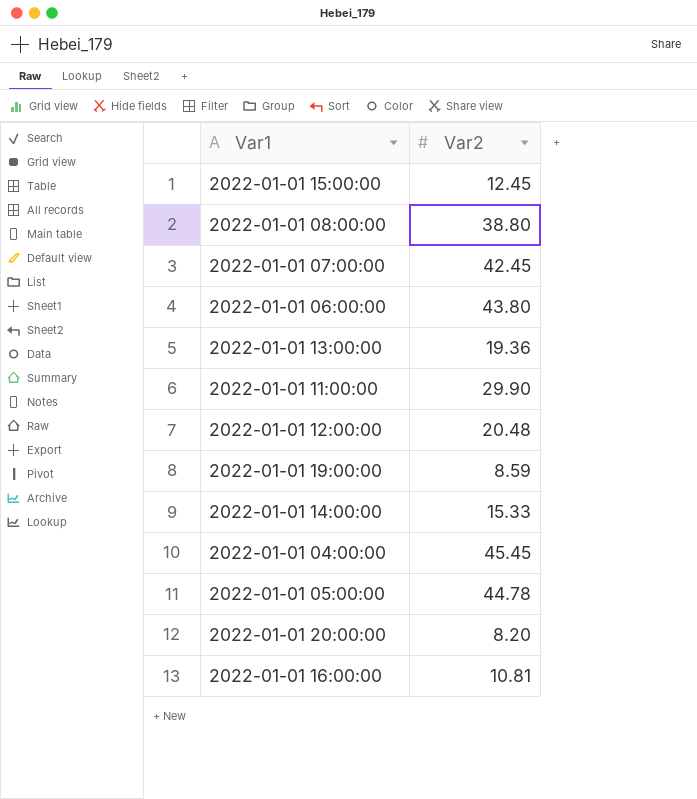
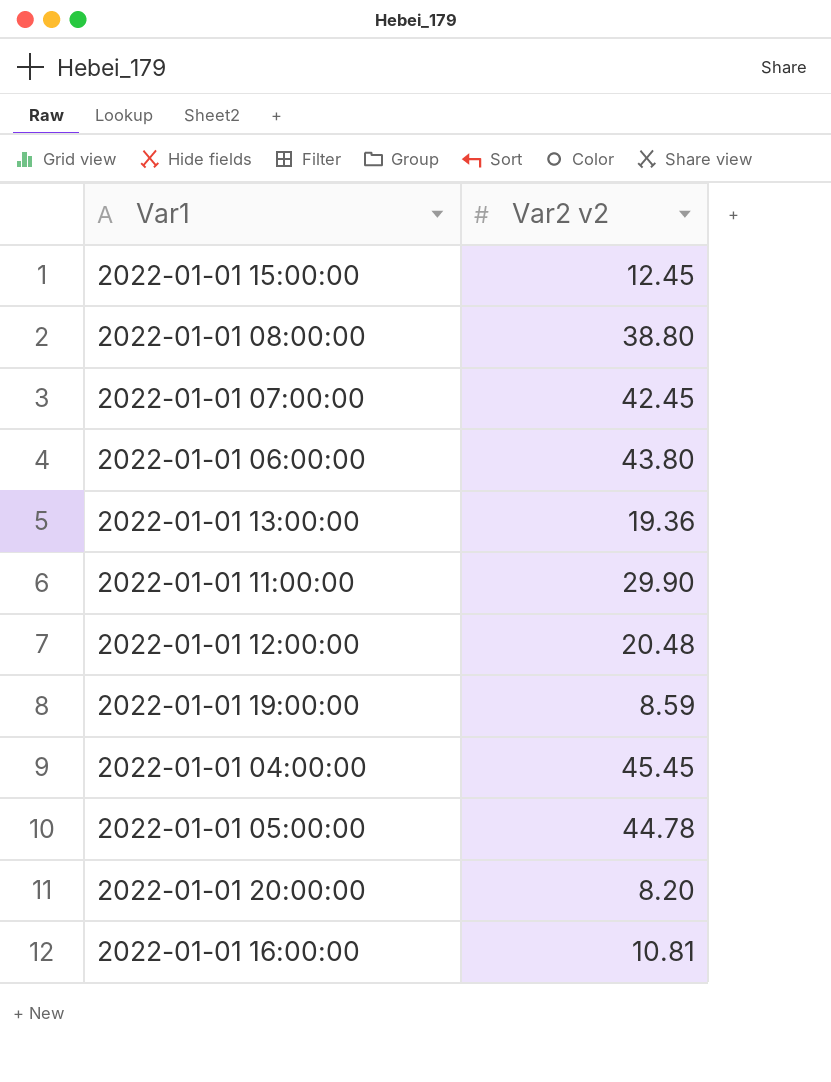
column name: Var2 -> Var2 v2
row 2022-01-01 14:00:00: 15.33 -> none

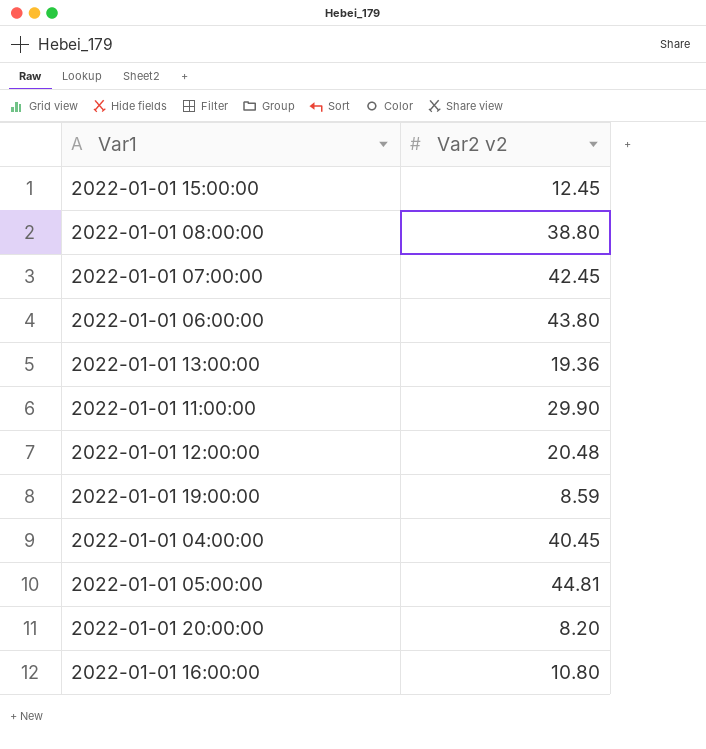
2022-01-01 04:00:00 | Var2 v2: 45.45 -> 40.45
2022-01-01 05:00:00 | Var2 v2: 44.78 -> 44.81
2022-01-01 16:00:00 | Var2 v2: 10.81 -> 10.80

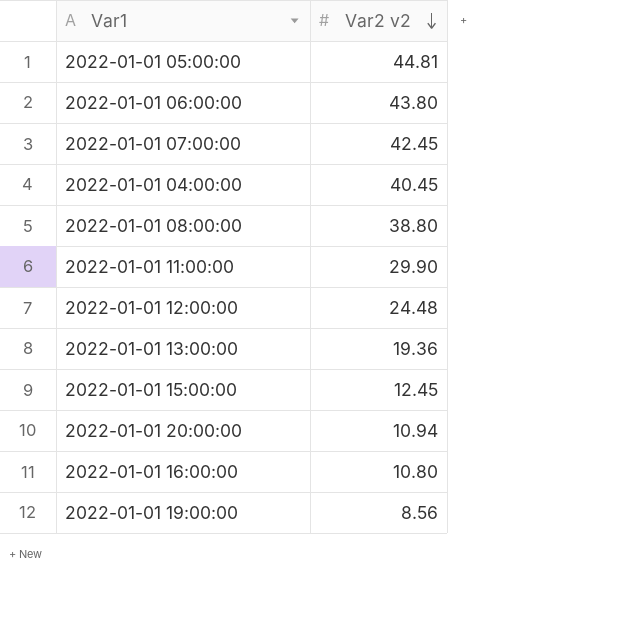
row order: none -> Var2 v2 descending
2022-01-01 12:00:00 | Var2 v2: 20.48 -> 24.48
2022-01-01 20:00:00 | Var2 v2: 8.20 -> 10.94
2022-01-01 19:00:00 | Var2 v2: 8.59 -> 8.56

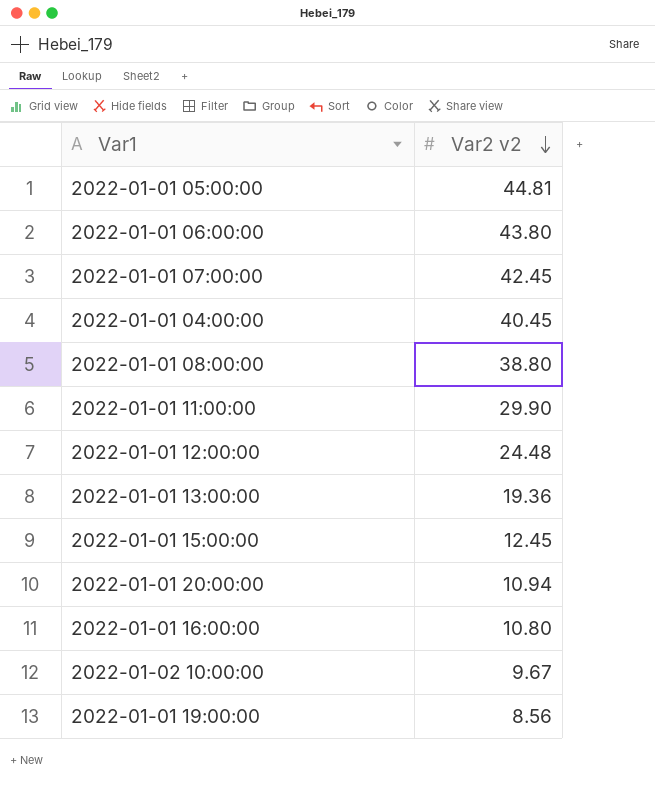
row 2022-01-02 10:00:00: none -> 9.67

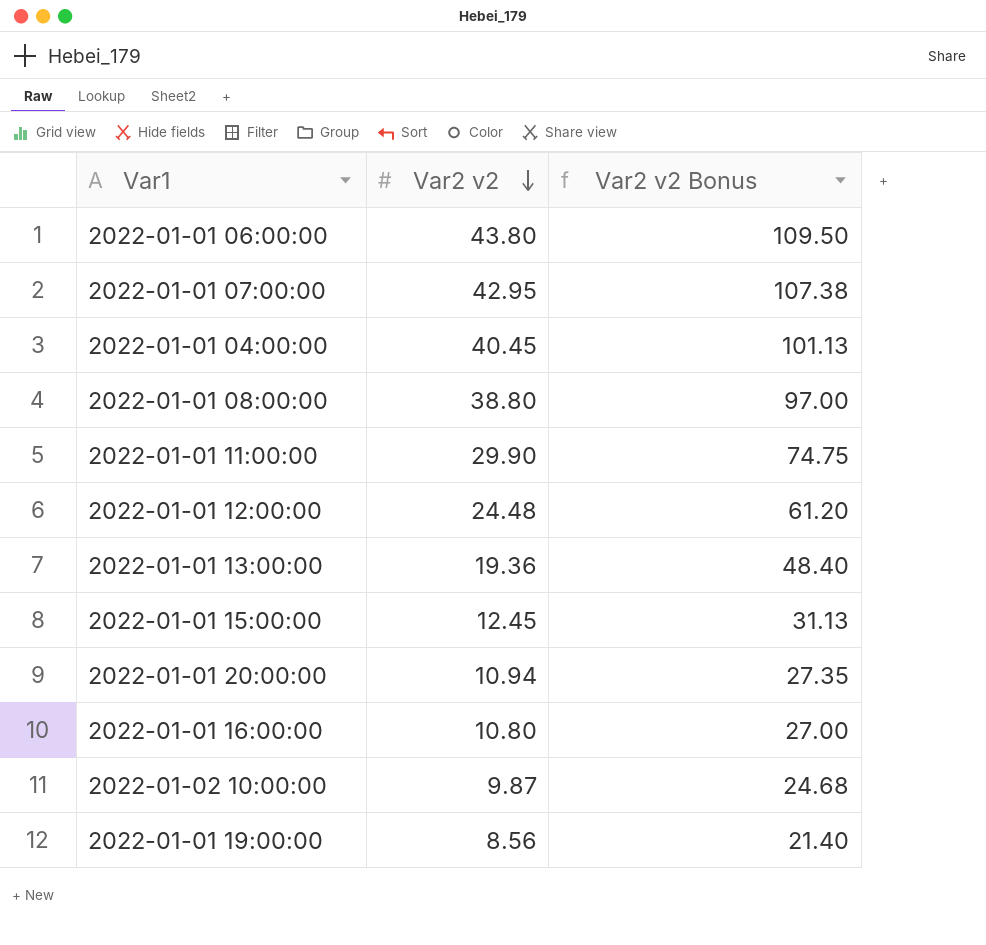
column Var2 v2 Bonus | formula: none -> [Var2 v2] * 2.5
row 2022-01-01 05:00:00: 44.81 -> none
2022-01-01 07:00:00 | Var2 v2: 42.45 -> 42.95
2022-01-02 10:00:00 | Var2 v2: 9.67 -> 9.87

